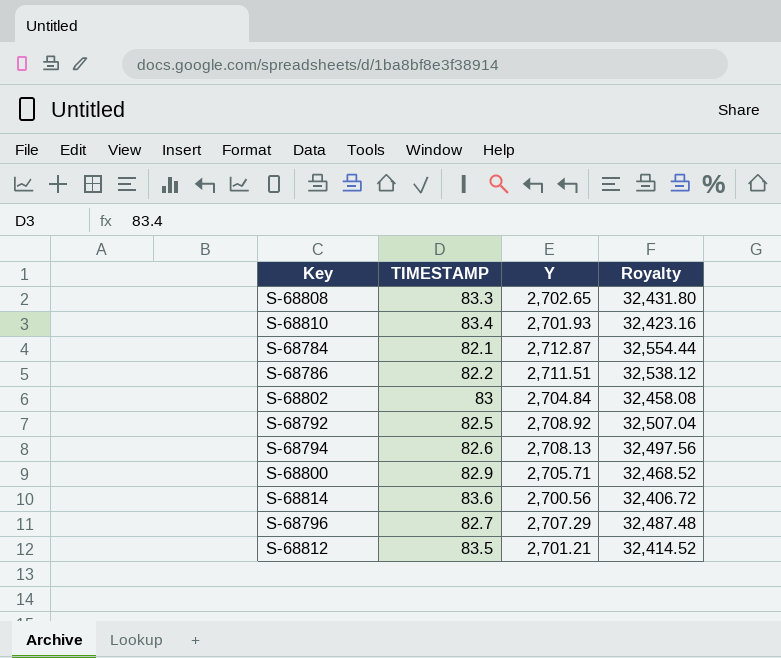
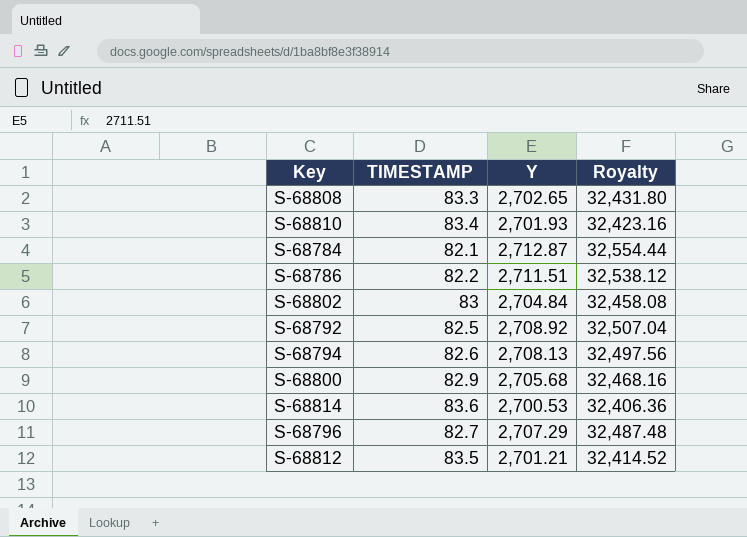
S-68800 | Y: 2,705.71 -> 2,705.68
S-68800 | Royalty: 32,468.52 -> 32,468.16
S-68814 | Y: 2,700.56 -> 2,700.53
S-68814 | Royalty: 32,406.72 -> 32,406.36

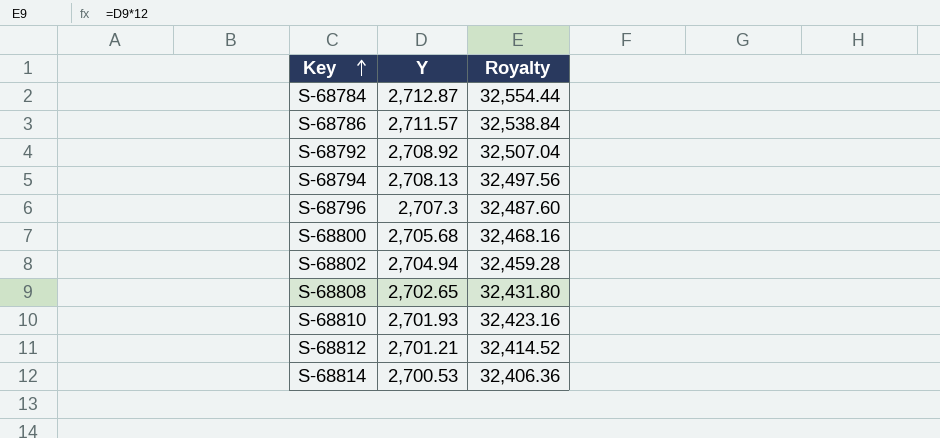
row order: none -> Key ascending
column TIMESTAMP | position: 2 -> none
S-68786 | Y: 2,711.51 -> 2,711.57
S-68786 | Royalty: 32,538.12 -> 32,538.84
S-68796 | Y: 2,707.29 -> 2,707.3
S-68796 | Royalty: 32,487.48 -> 32,487.60
S-68802 | Y: 2,704.84 -> 2,704.94
S-68802 | Royalty: 32,458.08 -> 32,459.28

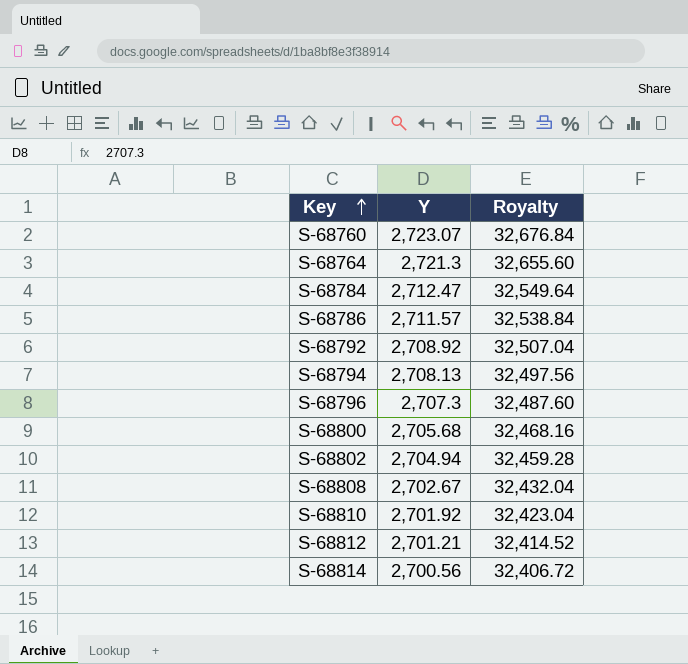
row S-68760: none -> 2,723.07 | 32,676.84
row S-68764: none -> 2,721.3 | 32,655.60
S-68784 | Y: 2,712.87 -> 2,712.47
S-68784 | Royalty: 32,554.44 -> 32,549.64
S-68808 | Y: 2,702.65 -> 2,702.67
S-68808 | Royalty: 32,431.80 -> 32,432.04
S-68810 | Y: 2,701.93 -> 2,701.92
S-68810 | Royalty: 32,423.16 -> 32,423.04
S-68814 | Y: 2,700.53 -> 2,700.56
S-68814 | Royalty: 32,406.36 -> 32,406.72

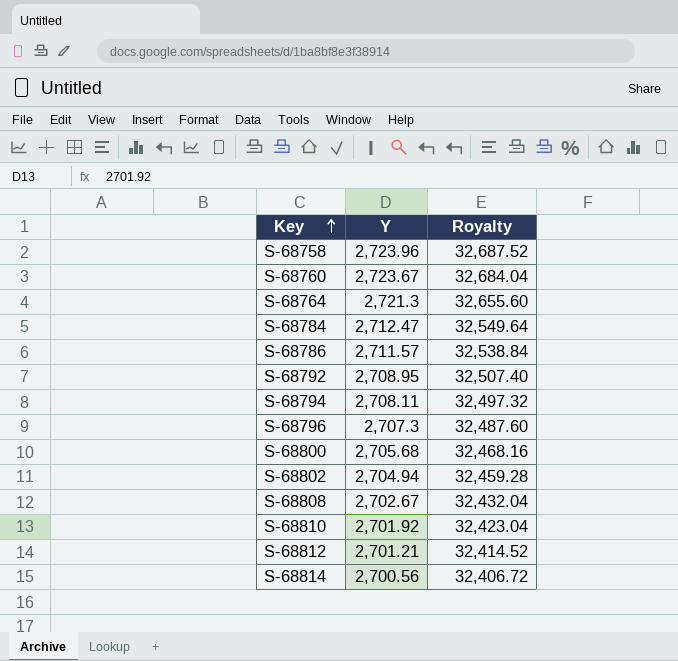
row S-68758: none -> 2,723.96 | 32,687.52
S-68760 | Y: 2,723.07 -> 2,723.67
S-68760 | Royalty: 32,676.84 -> 32,684.04
S-68792 | Y: 2,708.92 -> 2,708.95
S-68792 | Royalty: 32,507.04 -> 32,507.40
S-68794 | Y: 2,708.13 -> 2,708.11
S-68794 | Royalty: 32,497.56 -> 32,497.32

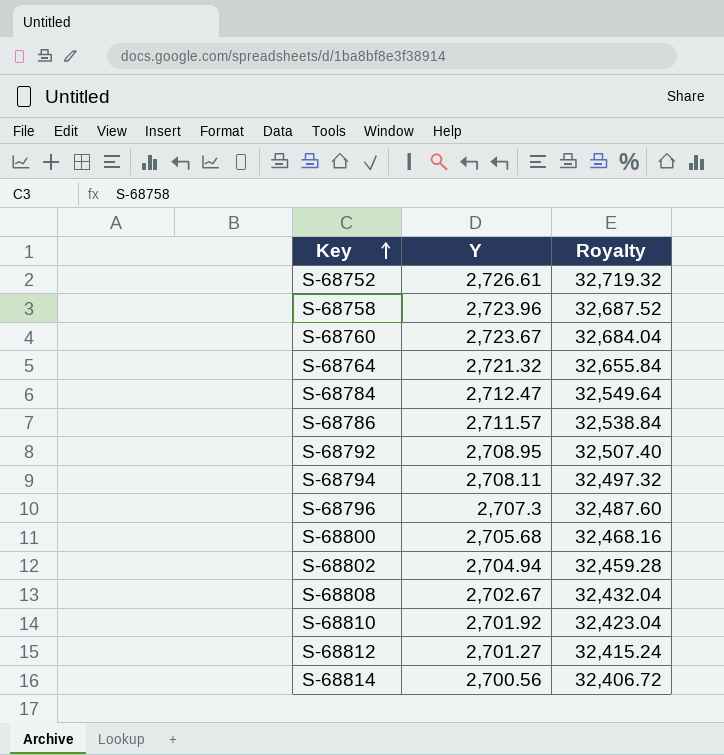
row S-68752: none -> 2,726.61 | 32,719.32
S-68764 | Y: 2,721.3 -> 2,721.32
S-68764 | Royalty: 32,655.60 -> 32,655.84
S-68812 | Y: 2,701.21 -> 2,701.27
S-68812 | Royalty: 32,414.52 -> 32,415.24

